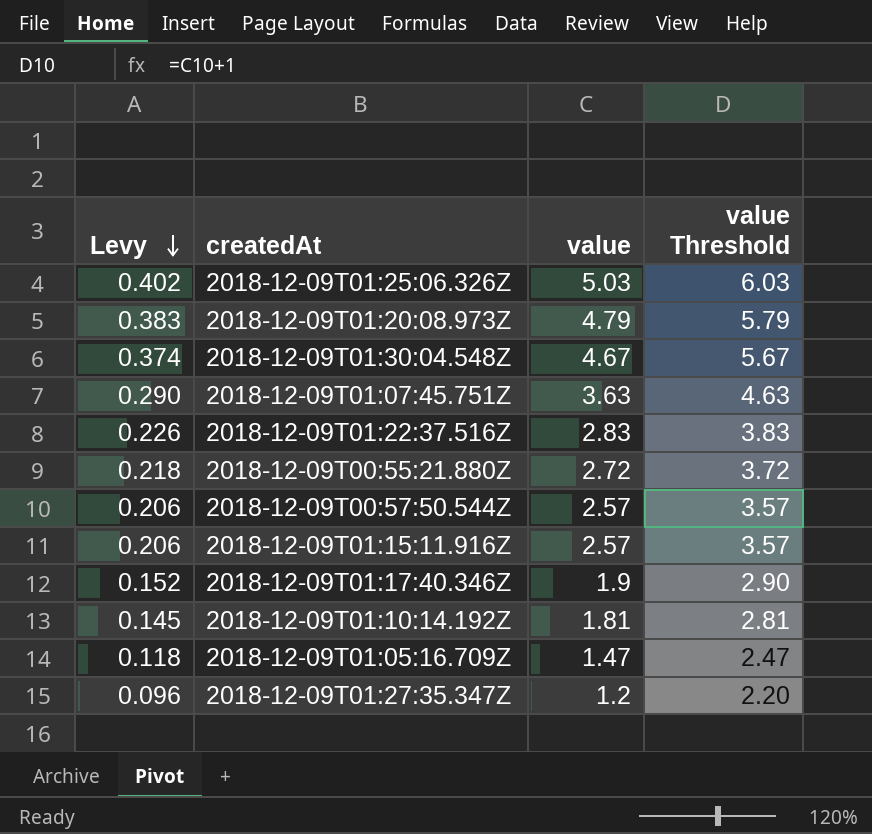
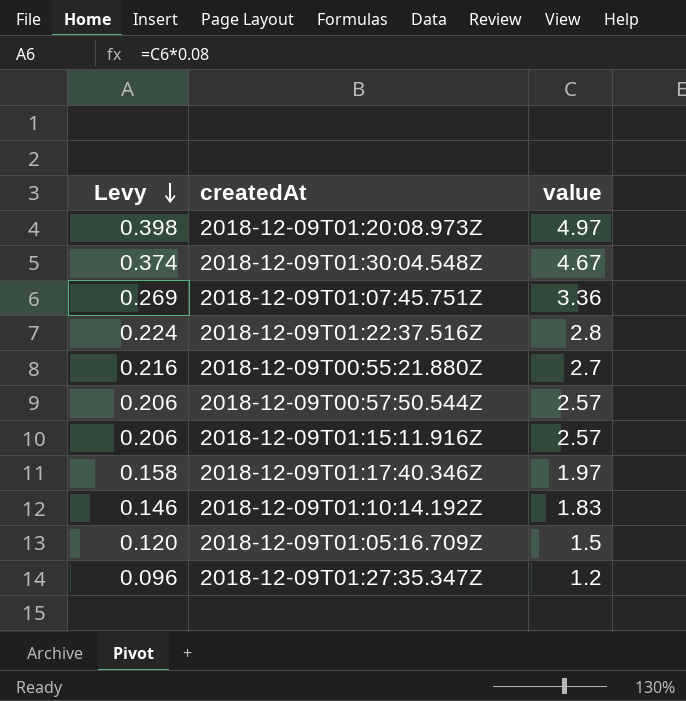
column value Threshold | formula: [value] + 1 -> none
row 2018-12-09T01:25:06.326Z: 0.402 | 5.03 | 6.03 -> none
2018-12-09T01:20:08.973Z | Levy: 0.383 -> 0.398
2018-12-09T01:20:08.973Z | value: 4.79 -> 4.97
2018-12-09T01:07:45.751Z | Levy: 0.290 -> 0.269
2018-12-09T01:07:45.751Z | value: 3.63 -> 3.36
2018-12-09T01:22:37.516Z | Levy: 0.226 -> 0.224
2018-12-09T01:22:37.516Z | value: 2.83 -> 2.8
2018-12-09T00:55:21.880Z | Levy: 0.218 -> 0.216
2018-12-09T00:55:21.880Z | value: 2.72 -> 2.7
2018-12-09T01:17:40.346Z | Levy: 0.152 -> 0.158
2018-12-09T01:17:40.346Z | value: 1.9 -> 1.97
2018-12-09T01:10:14.192Z | Levy: 0.145 -> 0.146
2018-12-09T01:10:14.192Z | value: 1.81 -> 1.83
2018-12-09T01:05:16.709Z | Levy: 0.118 -> 0.120
2018-12-09T01:05:16.709Z | value: 1.47 -> 1.5

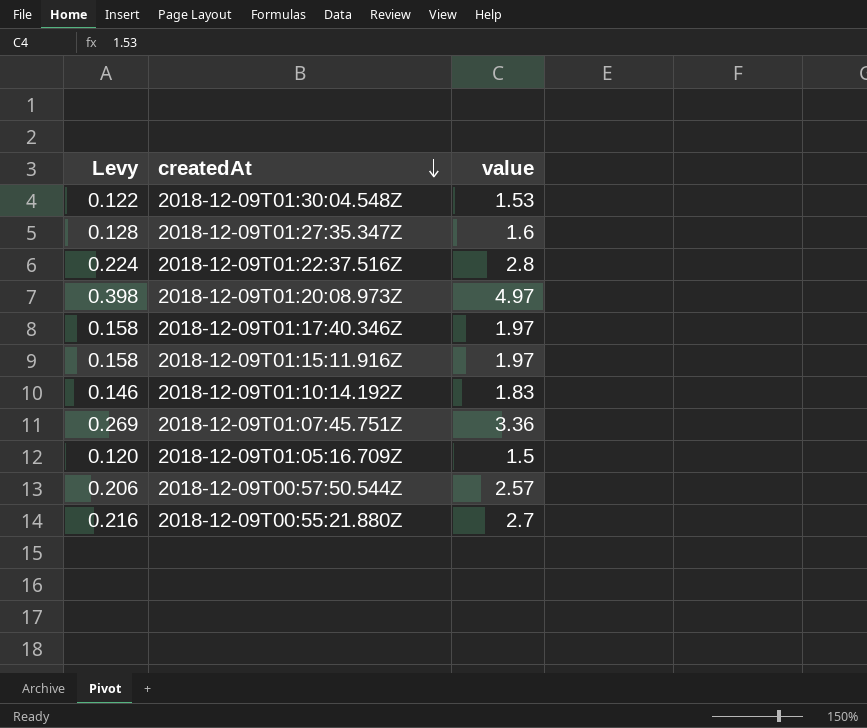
row order: Levy descending -> createdAt descending
2018-12-09T01:30:04.548Z | Levy: 0.374 -> 0.122
2018-12-09T01:30:04.548Z | value: 4.67 -> 1.53
2018-12-09T01:27:35.347Z | Levy: 0.096 -> 0.128
2018-12-09T01:27:35.347Z | value: 1.2 -> 1.6
2018-12-09T01:15:11.916Z | Levy: 0.206 -> 0.158
2018-12-09T01:15:11.916Z | value: 2.57 -> 1.97

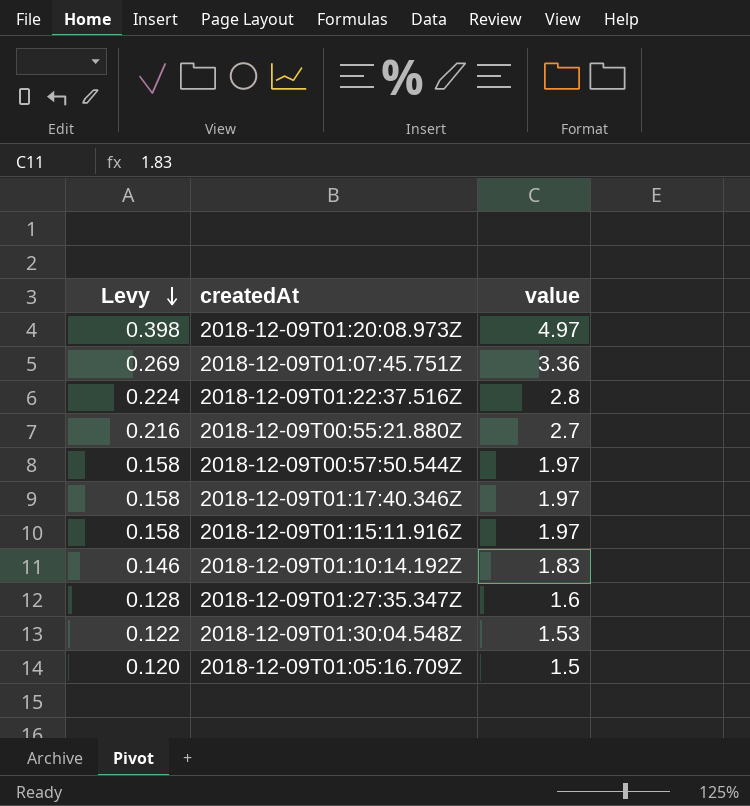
row order: createdAt descending -> Levy descending
2018-12-09T00:57:50.544Z | Levy: 0.206 -> 0.158
2018-12-09T00:57:50.544Z | value: 2.57 -> 1.97

